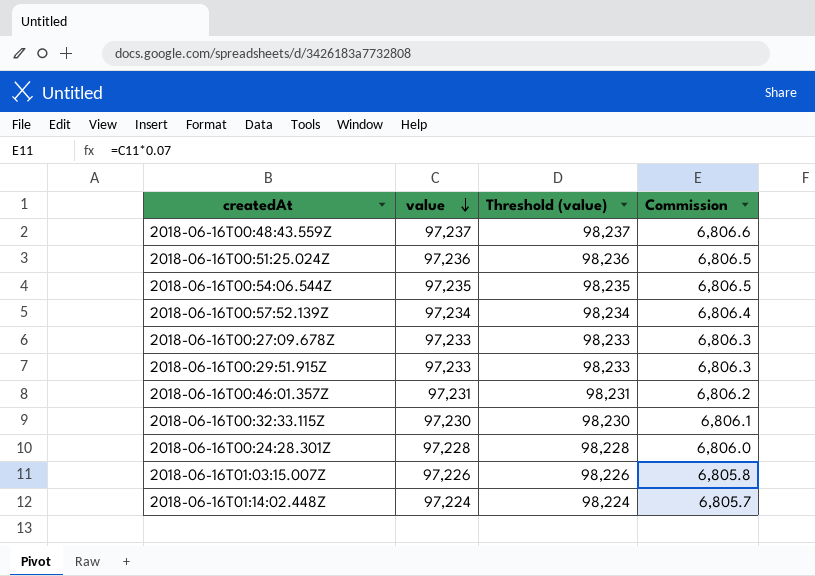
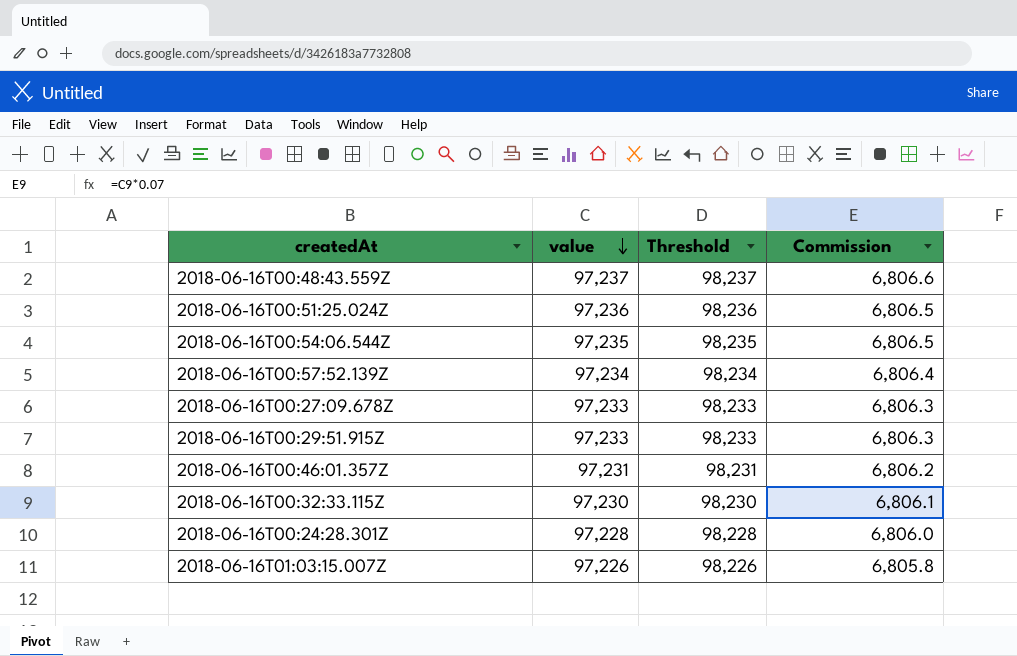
column name: Threshold (value) -> Threshold
row 2018-06-16T01:14:02.448Z: 97,224 | 98,224 | 6,805.7 -> none

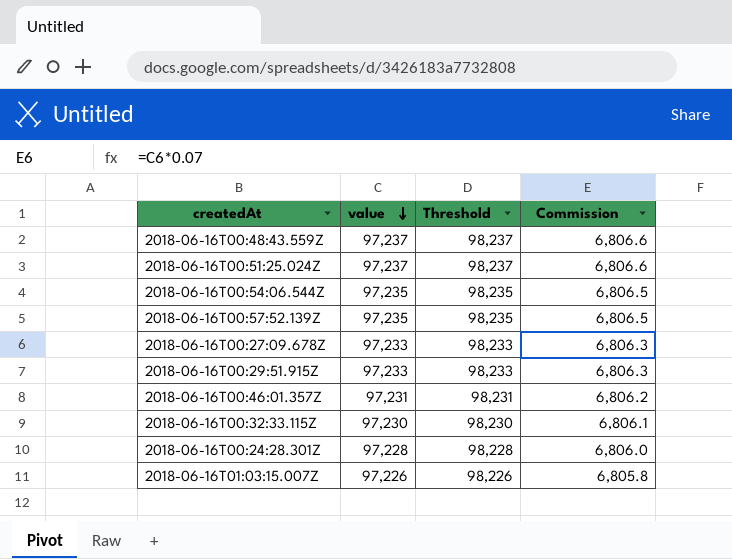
2018-06-16T00:51:25.024Z | value: 97,236 -> 97,237
2018-06-16T00:51:25.024Z | Threshold: 98,236 -> 98,237
2018-06-16T00:51:25.024Z | Commission: 6,806.5 -> 6,806.6
2018-06-16T00:57:52.139Z | value: 97,234 -> 97,235
2018-06-16T00:57:52.139Z | Threshold: 98,234 -> 98,235
2018-06-16T00:57:52.139Z | Commission: 6,806.4 -> 6,806.5

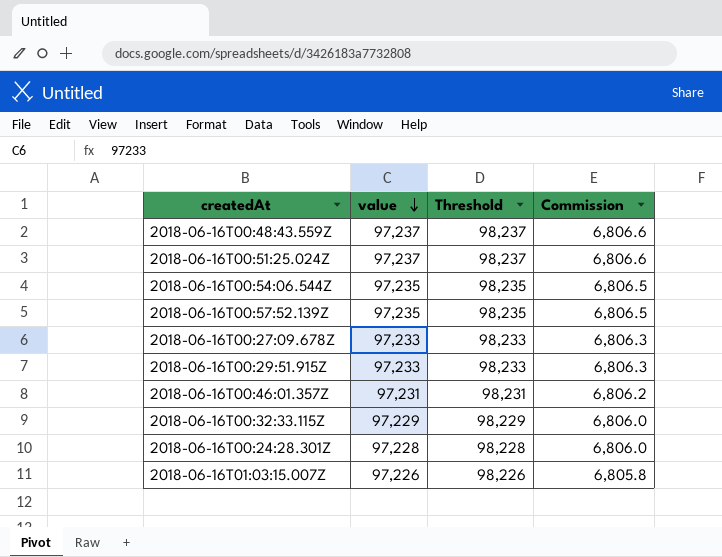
2018-06-16T00:32:33.115Z | value: 97,230 -> 97,229
2018-06-16T00:32:33.115Z | Threshold: 98,230 -> 98,229
2018-06-16T00:32:33.115Z | Commission: 6,806.1 -> 6,806.0

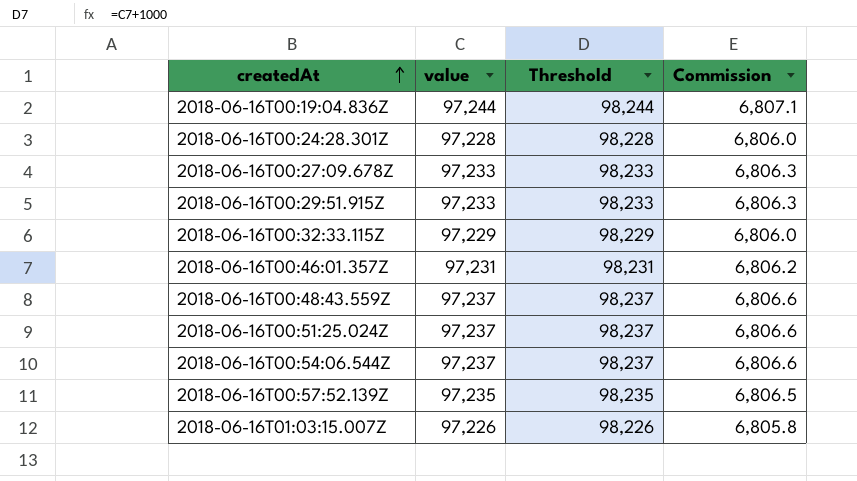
row order: value descending -> createdAt ascending
row 2018-06-16T00:19:04.836Z: none -> 97,244 | 98,244 | 6,807.1
2018-06-16T00:54:06.544Z | value: 97,235 -> 97,237
2018-06-16T00:54:06.544Z | Threshold: 98,235 -> 98,237
2018-06-16T00:54:06.544Z | Commission: 6,806.5 -> 6,806.6

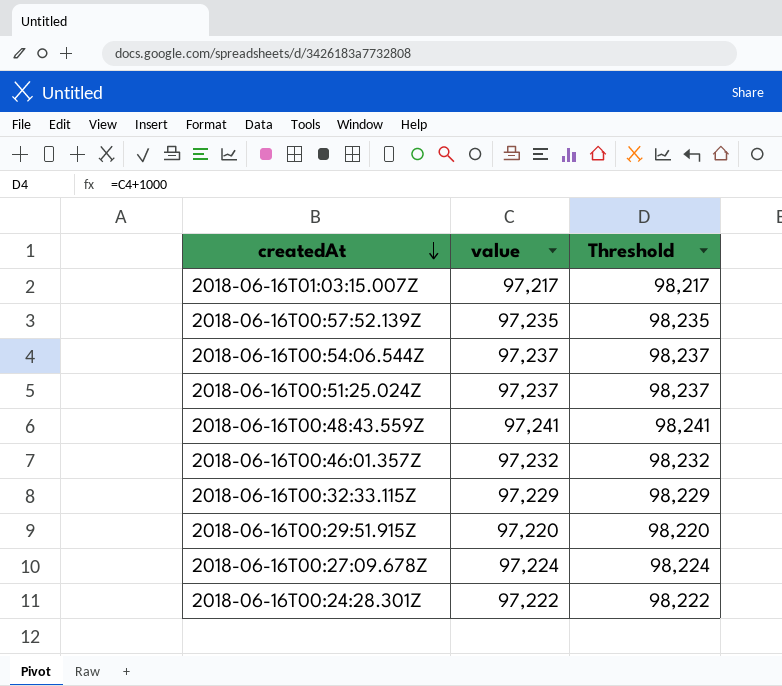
row order: createdAt ascending -> createdAt descending
column Commission | formula: [value] * 0.07 -> none
row 2018-06-16T00:19:04.836Z: 97,244 | 98,244 | 6,807.1 -> none
2018-06-16T01:03:15.007Z | value: 97,226 -> 97,217
2018-06-16T01:03:15.007Z | Threshold: 98,226 -> 98,217
2018-06-16T00:48:43.559Z | value: 97,237 -> 97,241
2018-06-16T00:48:43.559Z | Threshold: 98,237 -> 98,241
2018-06-16T00:46:01.357Z | value: 97,231 -> 97,232
2018-06-16T00:46:01.357Z | Threshold: 98,231 -> 98,232
2018-06-16T00:29:51.915Z | value: 97,233 -> 97,220
2018-06-16T00:29:51.915Z | Threshold: 98,233 -> 98,220
2018-06-16T00:27:09.678Z | value: 97,233 -> 97,224
2018-06-16T00:27:09.678Z | Threshold: 98,233 -> 98,224
2018-06-16T00:24:28.301Z | value: 97,228 -> 97,222
2018-06-16T00:24:28.301Z | Threshold: 98,228 -> 98,222

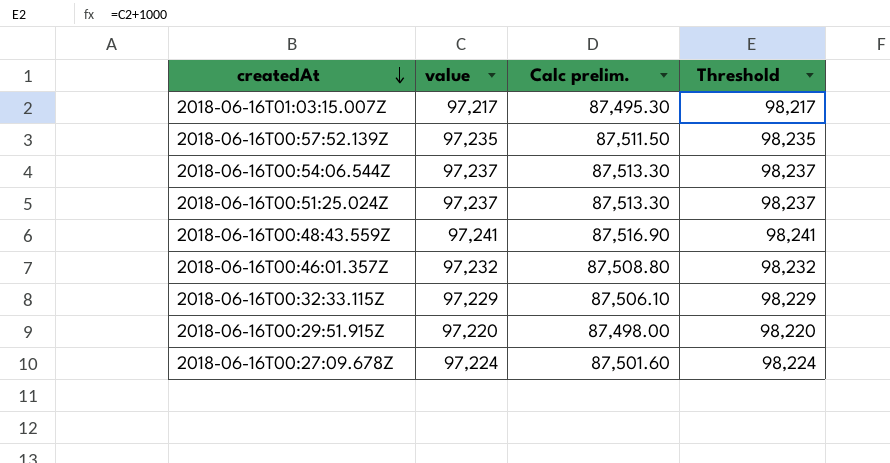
column Calc prelim. | formula: none -> [value] * 0.9
row 2018-06-16T00:24:28.301Z: 97,222 | 98,222 -> none

